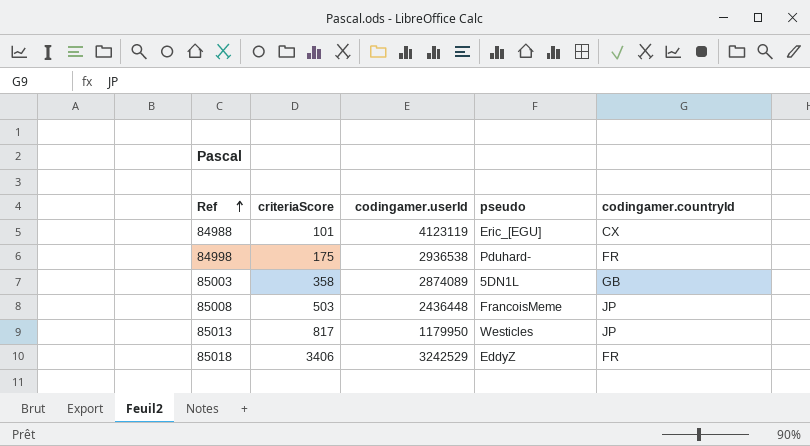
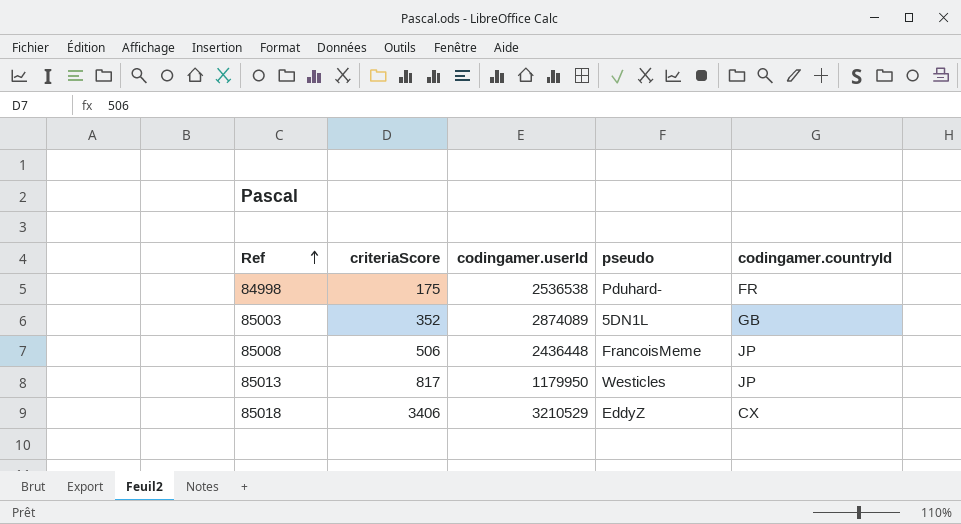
row 84988: 101 | 4123119 | Eric_[EGU] | CX -> none
84998 | codingamer.userId: 2936538 -> 2536538
85003 | criteriaScore: 358 -> 352
85008 | criteriaScore: 503 -> 506
85018 | codingamer.userId: 3242529 -> 3210529
85018 | codingamer.countryId: FR -> CX

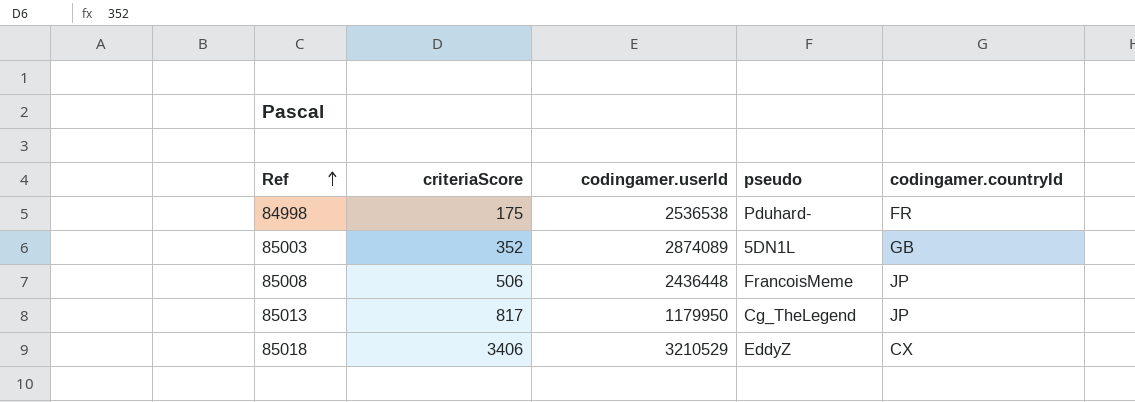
85013 | pseudo: Westicles -> Cg_TheLegend

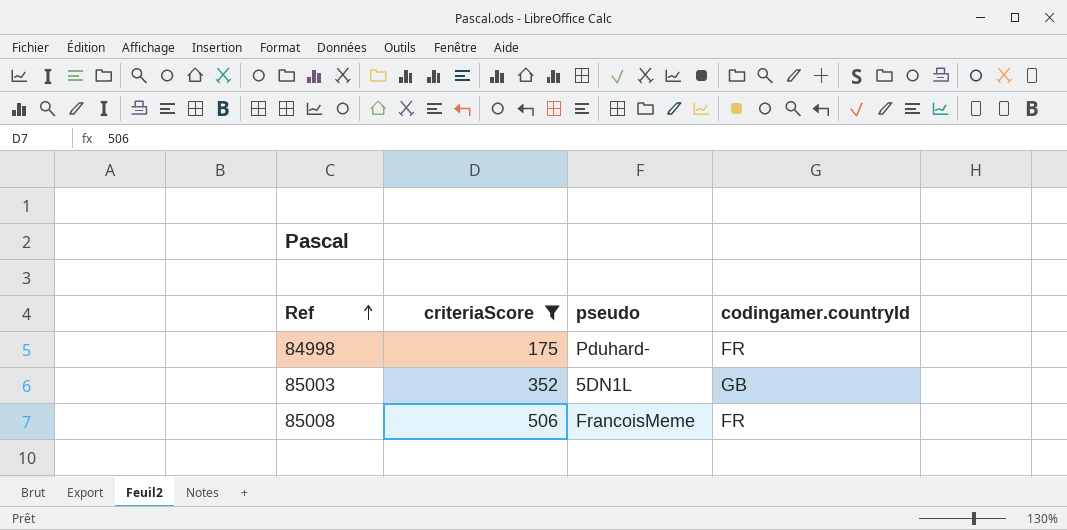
filter: none -> criteriaScore <= 506
column codingamer.userId | position: 3 -> none
85008 | codingamer.countryId: JP -> FR

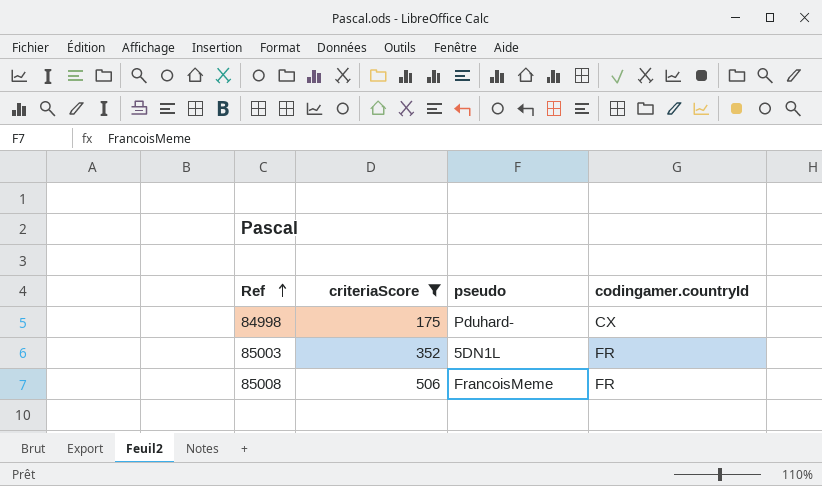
84998 | codingamer.countryId: FR -> CX
85003 | codingamer.countryId: GB -> FR

